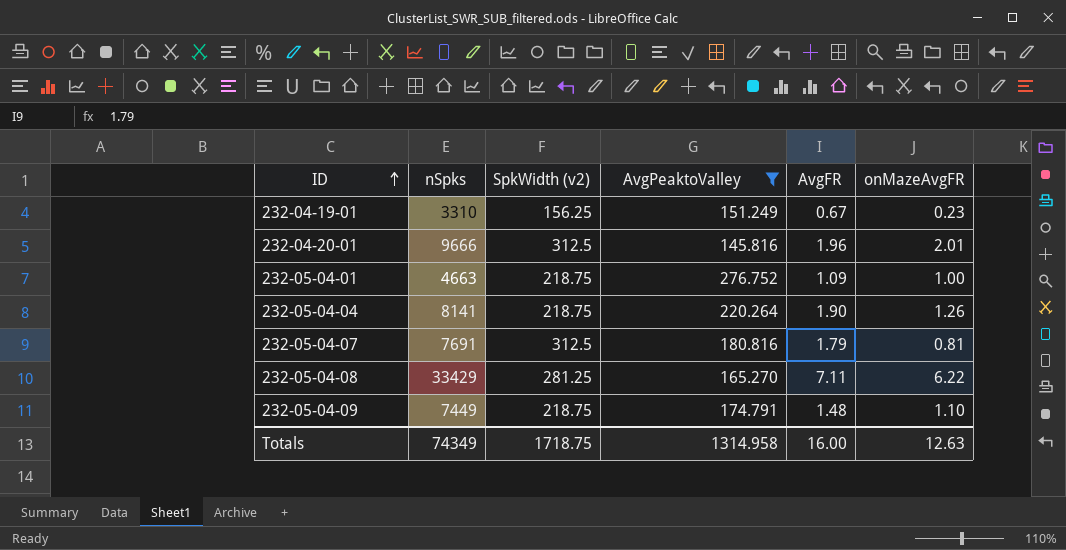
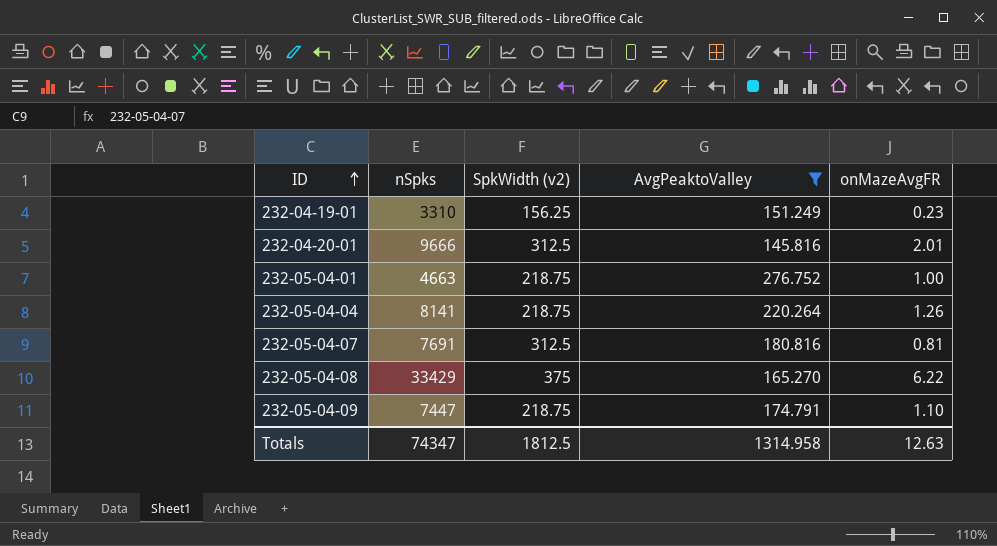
column AvgFR | position: 5 -> none
232-05-04-08 | SpkWidth (v2): 281.25 -> 375
232-05-04-09 | nSpks: 7449 -> 7447
Totals | nSpks: 74349 -> 74347
Totals | SpkWidth (v2): 1718.75 -> 1812.5

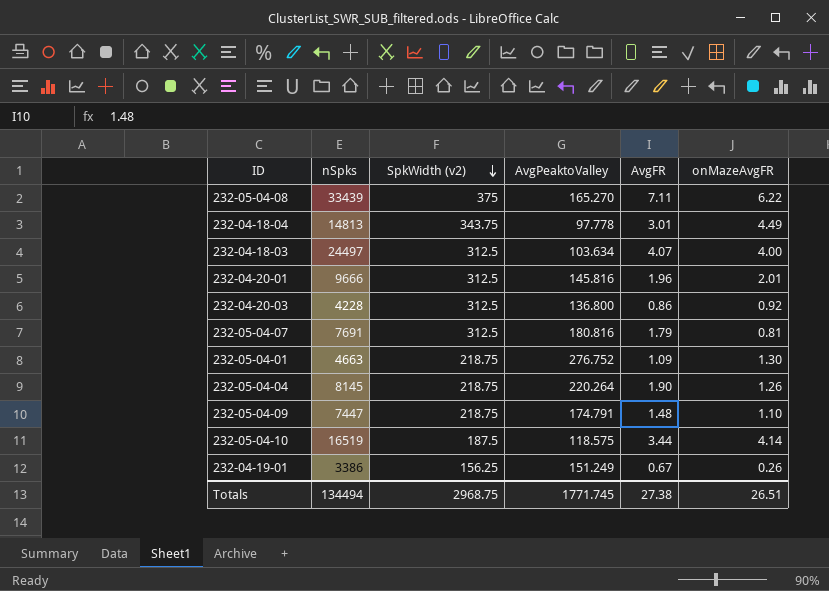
filter: AvgPeaktoValley >= 145.816 -> none
row order: ID ascending -> SpkWidth (v2) descending
column AvgFR | position: none -> 5
232-05-04-08 | nSpks: 33429 -> 33439
232-05-04-01 | onMazeAvgFR: 1.00 -> 1.30
232-05-04-04 | nSpks: 8141 -> 8145
232-04-19-01 | nSpks: 3310 -> 3386
232-04-19-01 | onMazeAvgFR: 0.23 -> 0.26
Totals | nSpks: 74347 -> 134494
Totals | SpkWidth (v2): 1812.5 -> 2968.75
Totals | AvgPeaktoValley: 1314.958 -> 1771.745
Totals | onMazeAvgFR: 12.63 -> 26.51

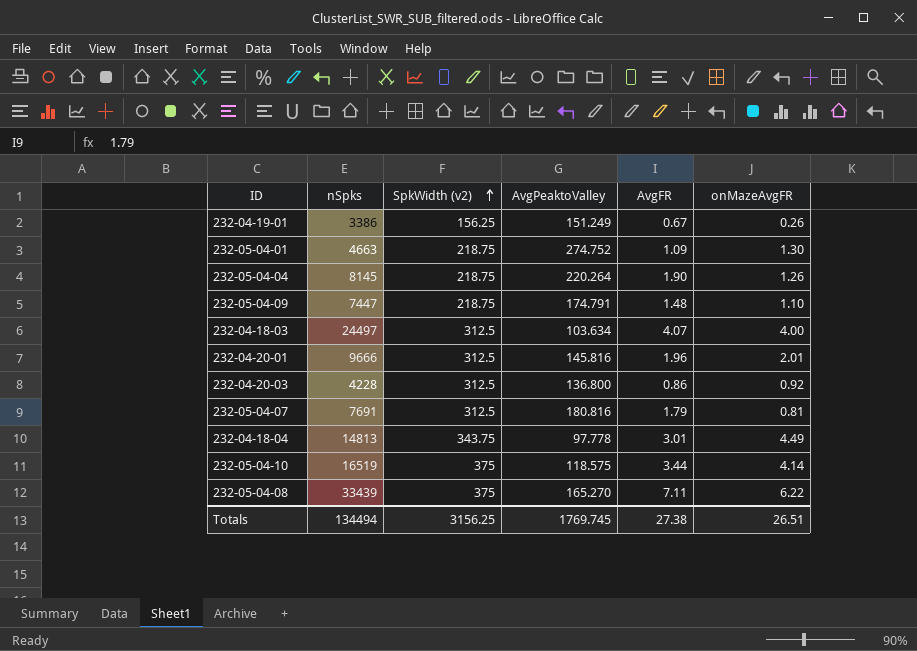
row order: SpkWidth (v2) descending -> SpkWidth (v2) ascending
232-05-04-01 | AvgPeaktoValley: 276.752 -> 274.752
232-05-04-10 | SpkWidth (v2): 187.5 -> 375
Totals | SpkWidth (v2): 2968.75 -> 3156.25
Totals | AvgPeaktoValley: 1771.745 -> 1769.745

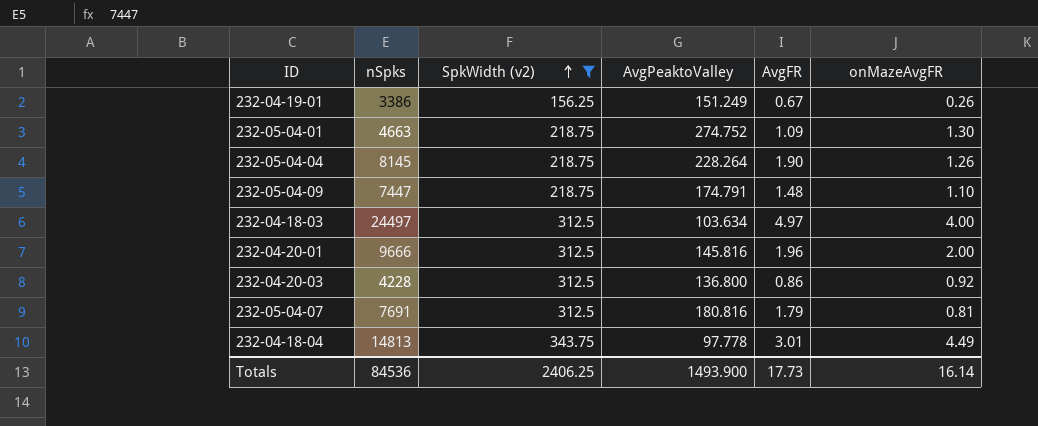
filter: none -> SpkWidth (v2) != 375
232-05-04-04 | AvgPeaktoValley: 220.264 -> 228.264
232-04-18-03 | AvgFR: 4.07 -> 4.97
232-04-20-01 | onMazeAvgFR: 2.01 -> 2.00
Totals | nSpks: 134494 -> 84536
Totals | SpkWidth (v2): 3156.25 -> 2406.25
Totals | AvgPeaktoValley: 1769.745 -> 1493.900
Totals | AvgFR: 27.38 -> 17.73
Totals | onMazeAvgFR: 26.51 -> 16.14

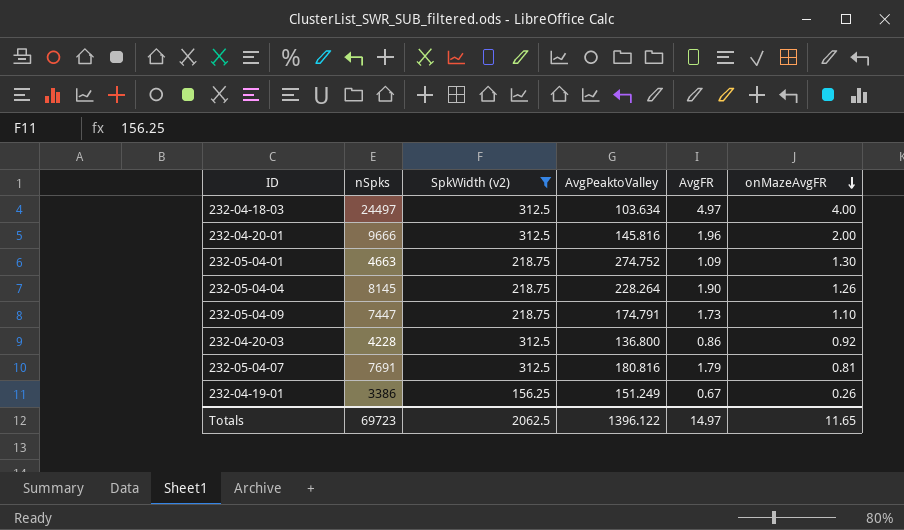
row order: SpkWidth (v2) ascending -> onMazeAvgFR descending
row 232-04-18-04: 14813 | 343.75 | 97.778 | 3.01 | 4.49 -> none
232-05-04-09 | AvgFR: 1.48 -> 1.73
Totals | nSpks: 84536 -> 69723
Totals | SpkWidth (v2): 2406.25 -> 2062.5
Totals | AvgPeaktoValley: 1493.900 -> 1396.122
Totals | AvgFR: 17.73 -> 14.97
Totals | onMazeAvgFR: 16.14 -> 11.65

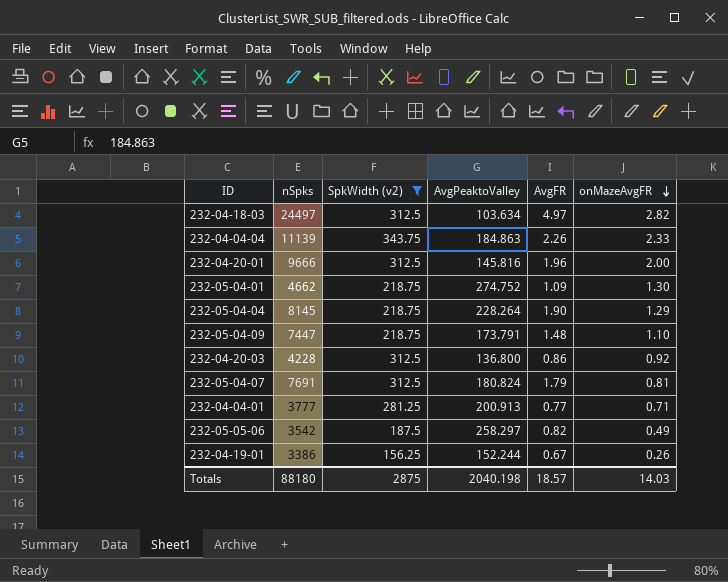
232-04-18-03 | onMazeAvgFR: 4.00 -> 2.82
row 232-04-04-04: none -> 11139 | 343.75 | 184.863 | 2.26 | 2.33
232-05-04-01 | nSpks: 4663 -> 4662
232-05-04-04 | onMazeAvgFR: 1.26 -> 1.29
232-05-04-09 | AvgPeaktoValley: 174.791 -> 173.791
232-05-04-09 | AvgFR: 1.73 -> 1.48
232-05-04-07 | AvgPeaktoValley: 180.816 -> 180.824
row 232-04-04-01: none -> 3777 | 281.25 | 200.913 | 0.77 | 0.71
row 232-05-05-06: none -> 3542 | 187.5 | 258.297 | 0.82 | 0.49
232-04-19-01 | AvgPeaktoValley: 151.249 -> 152.244
Totals | nSpks: 69723 -> 88180
Totals | SpkWidth (v2): 2062.5 -> 2875
Totals | AvgPeaktoValley: 1396.122 -> 2040.198
Totals | AvgFR: 14.97 -> 18.57
Totals | onMazeAvgFR: 11.65 -> 14.03

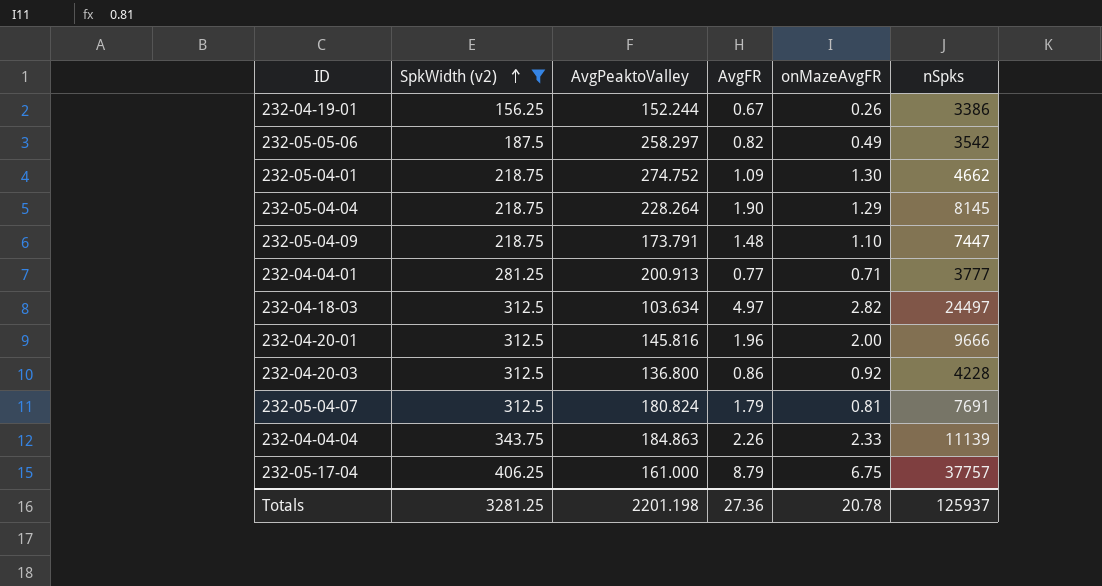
row order: onMazeAvgFR descending -> SpkWidth (v2) ascending
column nSpks | position: 2 -> 6
row 232-05-17-04: none -> 406.25 | 161.000 | 8.79 | 6.75 | 37757
Totals | SpkWidth (v2): 2875 -> 3281.25
Totals | AvgPeaktoValley: 2040.198 -> 2201.198
Totals | AvgFR: 18.57 -> 27.36
Totals | onMazeAvgFR: 14.03 -> 20.78
Totals | nSpks: 88180 -> 125937

